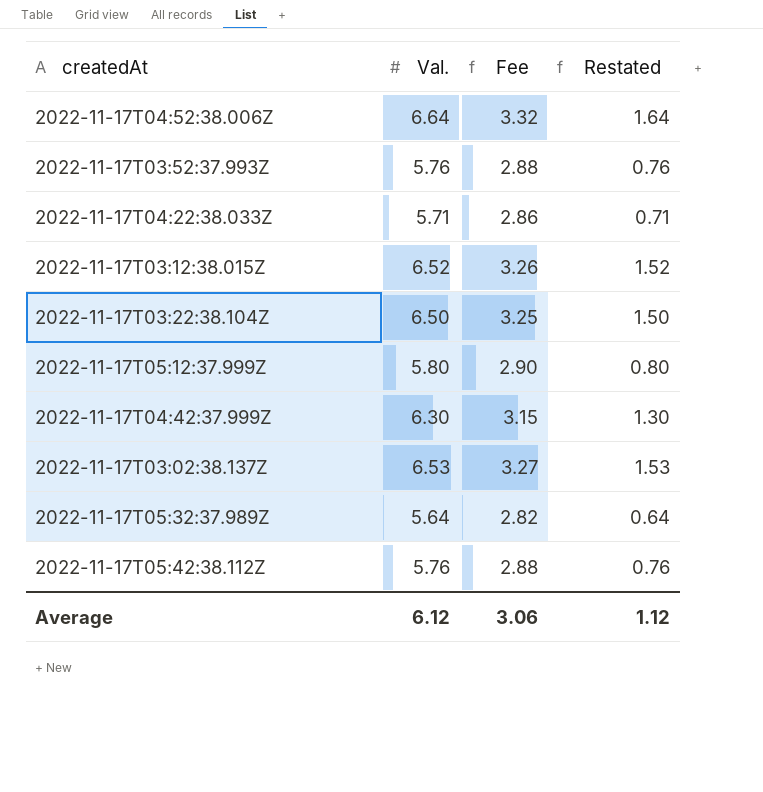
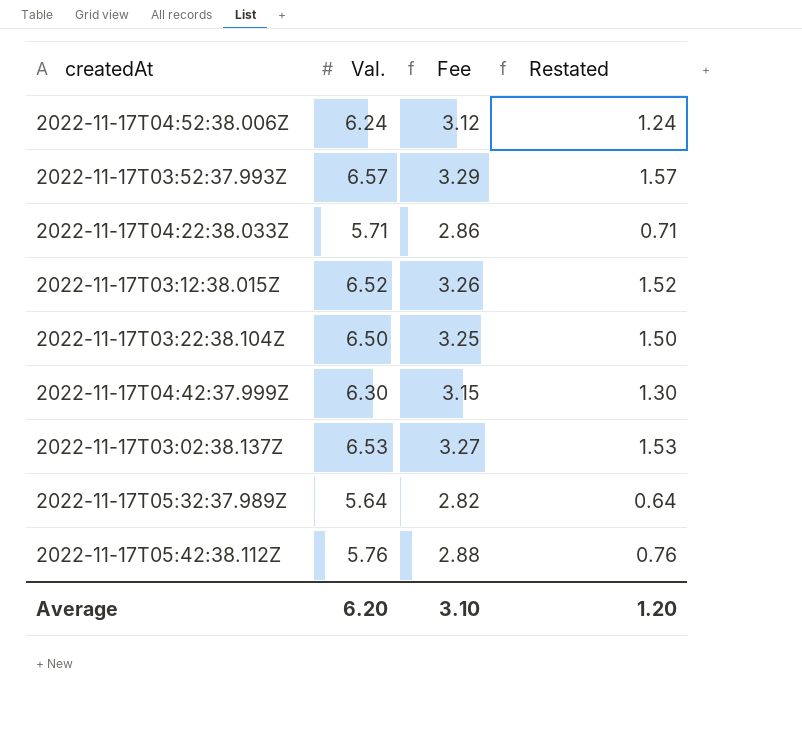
row 2022-11-17T05:12:37.999Z: 5.80 | 2.90 | 0.80 -> none
2022-11-17T04:52:38.006Z | Val.: 6.64 -> 6.24
2022-11-17T04:52:38.006Z | Fee: 3.32 -> 3.12
2022-11-17T04:52:38.006Z | Restated: 1.64 -> 1.24
2022-11-17T03:52:37.993Z | Val.: 5.76 -> 6.57
2022-11-17T03:52:37.993Z | Fee: 2.88 -> 3.29
2022-11-17T03:52:37.993Z | Restated: 0.76 -> 1.57
Average | Val.: 6.12 -> 6.20
Average | Fee: 3.06 -> 3.10
Average | Restated: 1.12 -> 1.20

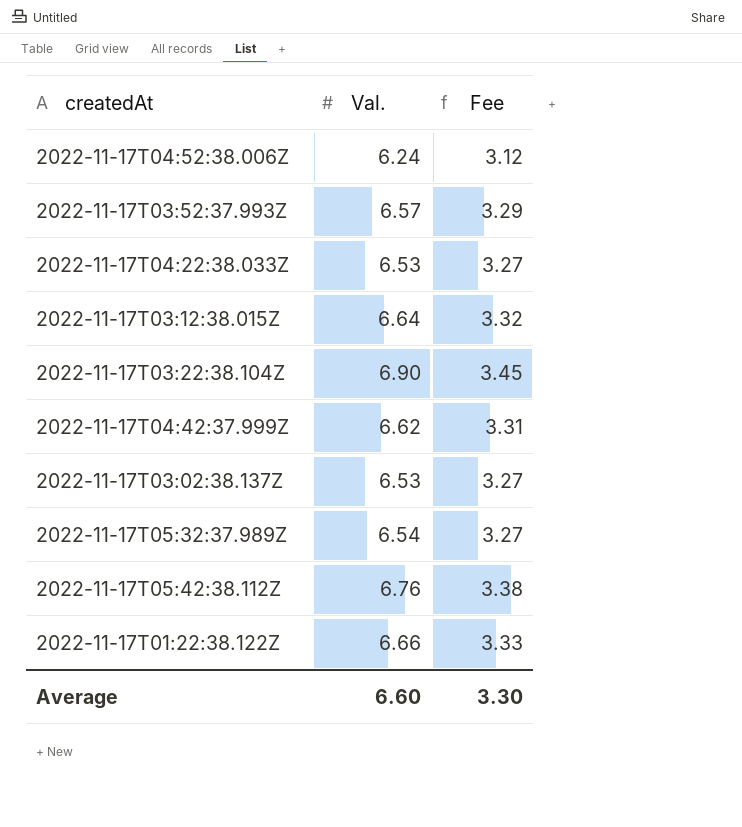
column Restated | formula: [Val.] - 5 -> none
2022-11-17T04:22:38.033Z | Val.: 5.71 -> 6.53
2022-11-17T04:22:38.033Z | Fee: 2.86 -> 3.27
2022-11-17T03:12:38.015Z | Val.: 6.52 -> 6.64
2022-11-17T03:12:38.015Z | Fee: 3.26 -> 3.32
2022-11-17T03:22:38.104Z | Val.: 6.50 -> 6.90
2022-11-17T03:22:38.104Z | Fee: 3.25 -> 3.45
2022-11-17T04:42:37.999Z | Val.: 6.30 -> 6.62
2022-11-17T04:42:37.999Z | Fee: 3.15 -> 3.31
2022-11-17T05:32:37.989Z | Val.: 5.64 -> 6.54
2022-11-17T05:32:37.989Z | Fee: 2.82 -> 3.27
2022-11-17T05:42:38.112Z | Val.: 5.76 -> 6.76
2022-11-17T05:42:38.112Z | Fee: 2.88 -> 3.38
row 2022-11-17T01:22:38.122Z: none -> 6.66 | 3.33
Average | Val.: 6.20 -> 6.60
Average | Fee: 3.10 -> 3.30

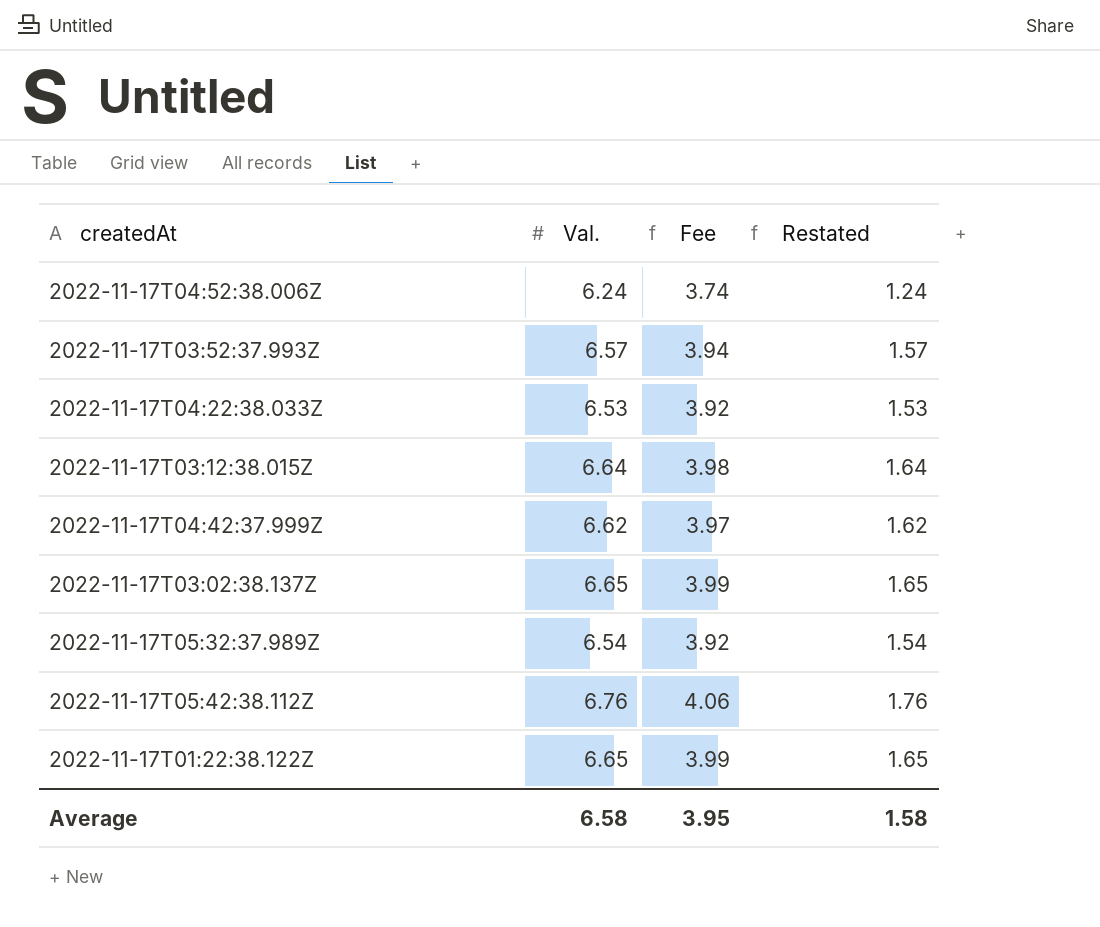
column Fee | formula: [Val.] * 0.5 -> [Val.] * 0.6
column Restated | formula: none -> [Val.] - 5
row 2022-11-17T03:22:38.104Z: 6.90 | 3.45 -> none
2022-11-17T03:02:38.137Z | Val.: 6.53 -> 6.65
2022-11-17T01:22:38.122Z | Val.: 6.66 -> 6.65
Average | Val.: 6.60 -> 6.58
Average | Fee: 3.30 -> 3.95

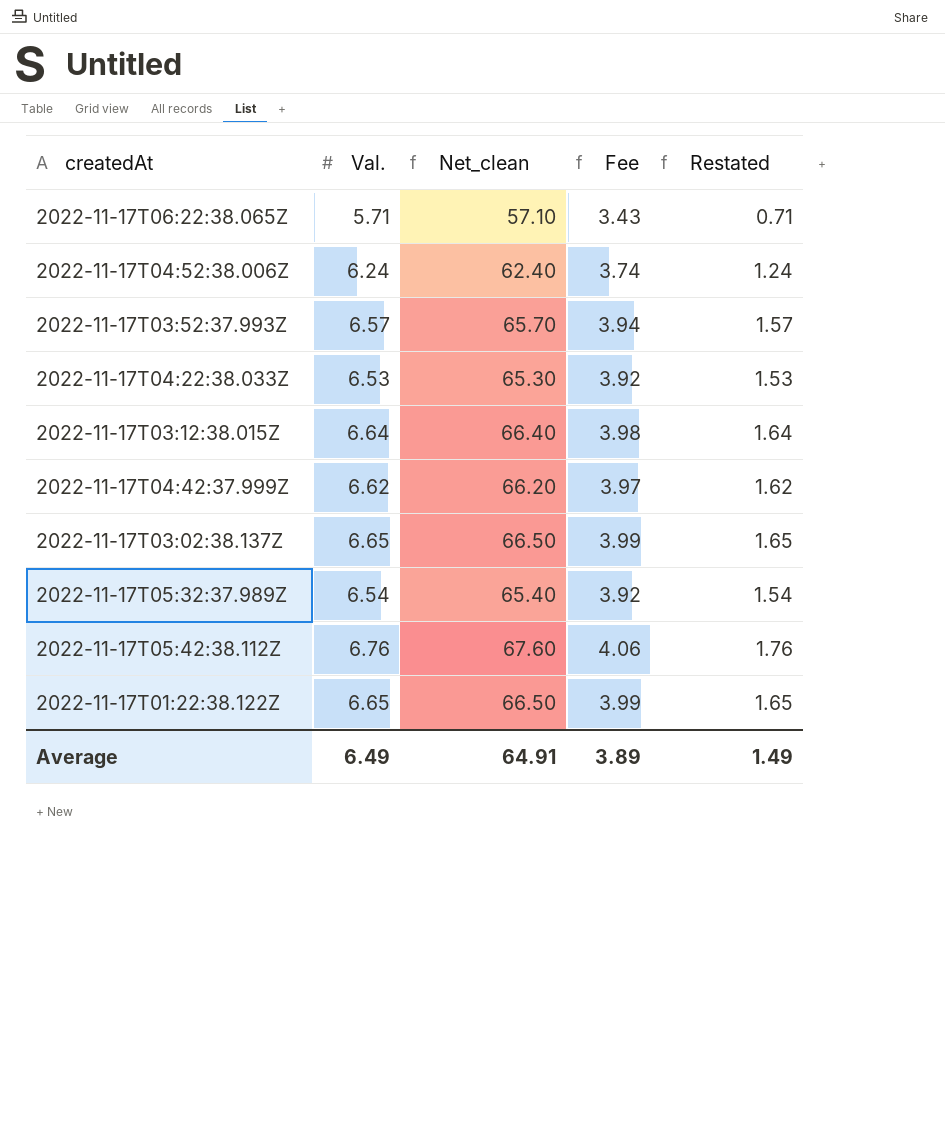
column Net_clean | formula: none -> [Val.] * 10
row 2022-11-17T06:22:38.065Z: none -> 5.71 | 57.10 | 3.43 | 0.71
Average | Val.: 6.58 -> 6.49
Average | Fee: 3.95 -> 3.89
Average | Restated: 1.58 -> 1.49

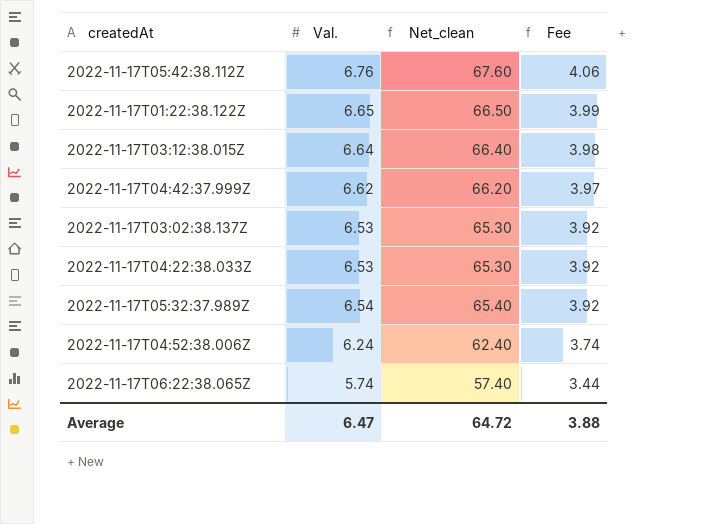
row order: none -> Fee descending
column Restated | formula: [Val.] - 5 -> none
row 2022-11-17T03:52:37.993Z: 6.57 | 65.70 | 3.94 | 1.57 -> none
2022-11-17T03:02:38.137Z | Val.: 6.65 -> 6.53
2022-11-17T03:02:38.137Z | Net_clean: 66.50 -> 65.30
2022-11-17T03:02:38.137Z | Fee: 3.99 -> 3.92
2022-11-17T06:22:38.065Z | Val.: 5.71 -> 5.74
2022-11-17T06:22:38.065Z | Net_clean: 57.10 -> 57.40
2022-11-17T06:22:38.065Z | Fee: 3.43 -> 3.44
Average | Val.: 6.49 -> 6.47
Average | Net_clean: 64.91 -> 64.72
Average | Fee: 3.89 -> 3.88

